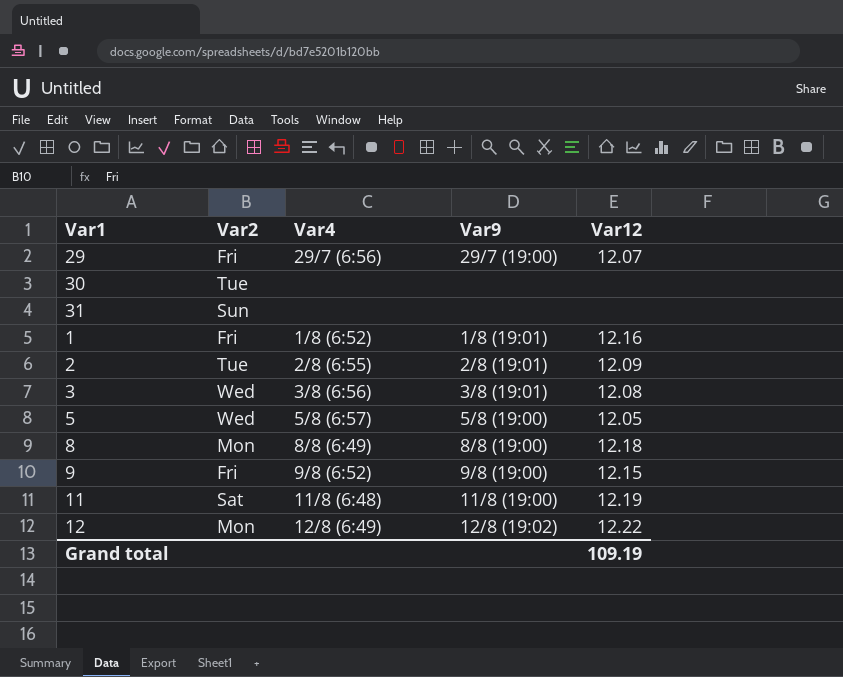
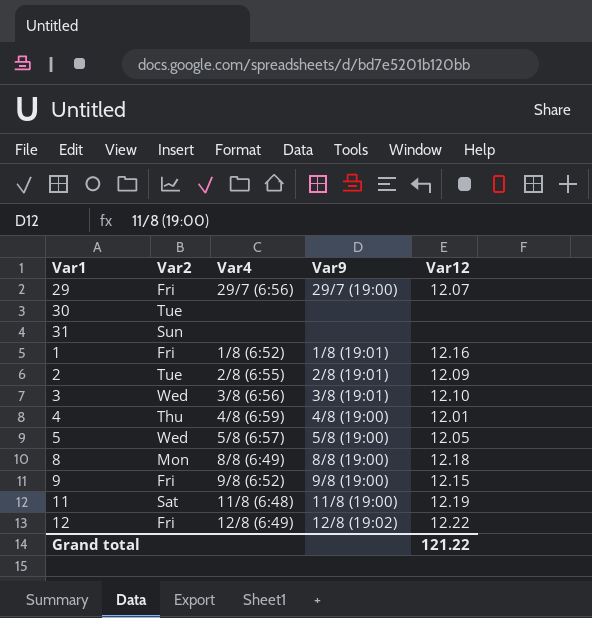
3 | Var12: 12.08 -> 12.10
row 4: none -> Thu | 4/8 (6:59) | 4/8 (19:00) | 12.01
12 | Var2: Mon -> Fri
Grand total | Var12: 109.19 -> 121.22

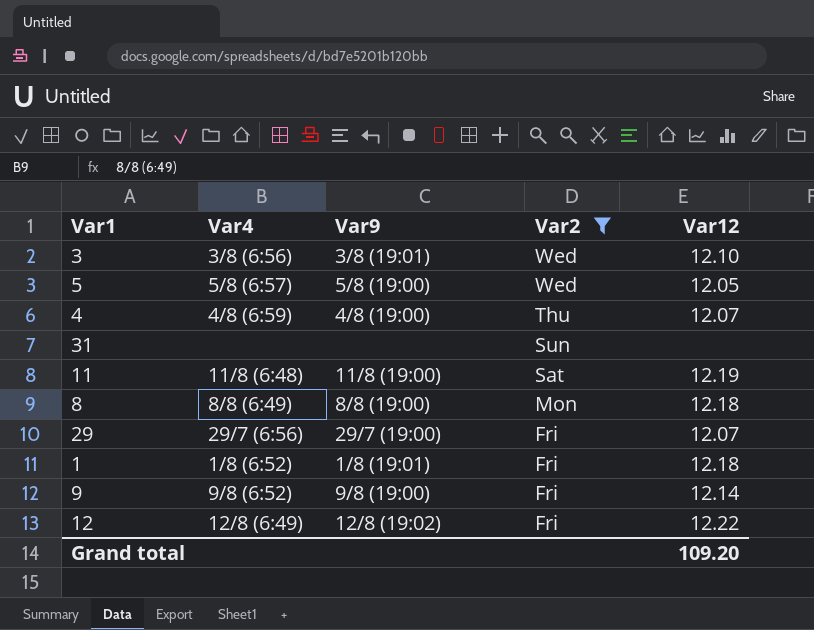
filter: none -> Var2 != Tue
row order: none -> Var2 descending
column Var2 | position: 2 -> 4
4 | Var12: 12.01 -> 12.07
1 | Var12: 12.16 -> 12.18
9 | Var12: 12.15 -> 12.14
Grand total | Var12: 121.22 -> 109.20

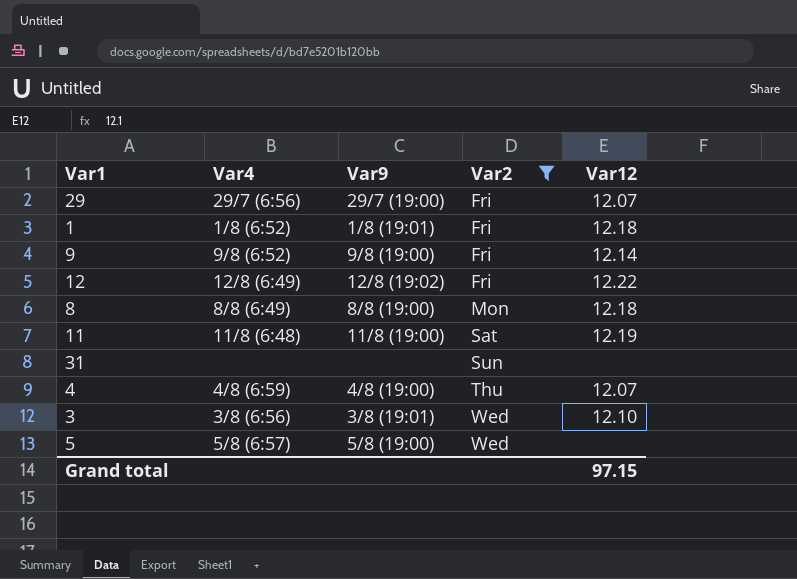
row order: Var2 descending -> Var2 ascending
5 | Var12: 12.05 -> none
Grand total | Var12: 109.20 -> 97.15

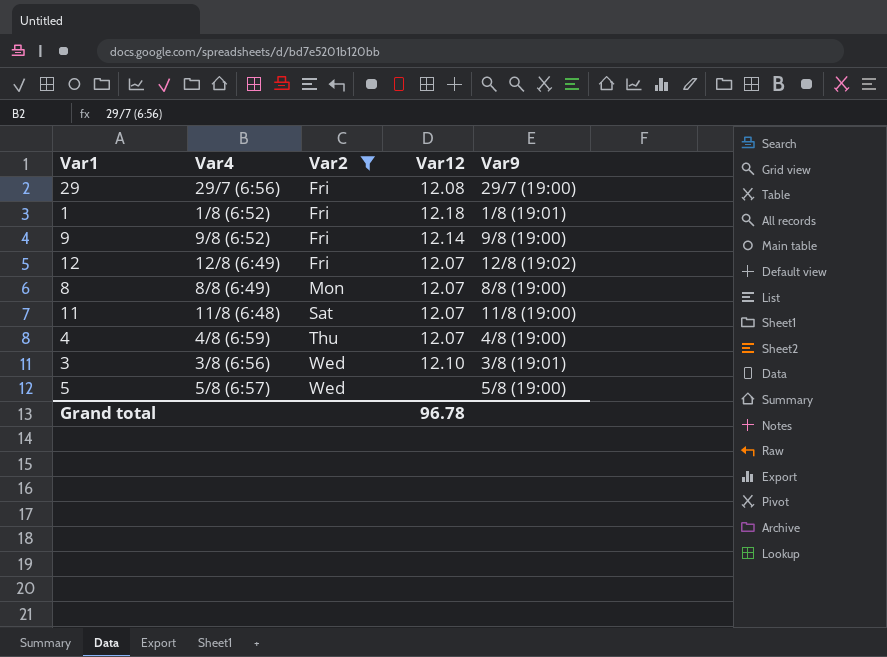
column Var9 | position: 3 -> 5
row 31: none | none | Sun | none -> none
29 | Var12: 12.07 -> 12.08
12 | Var12: 12.22 -> 12.07
8 | Var12: 12.18 -> 12.07
11 | Var12: 12.19 -> 12.07
Grand total | Var12: 97.15 -> 96.78

